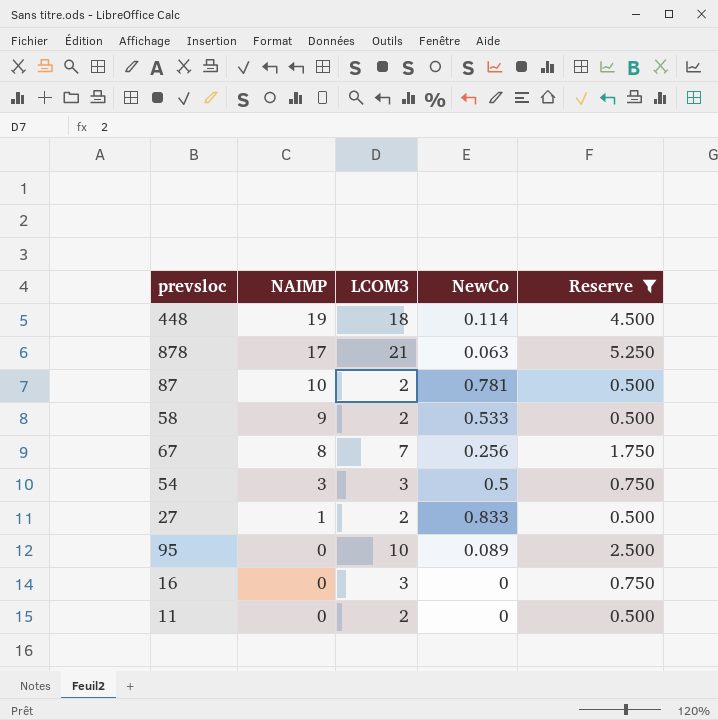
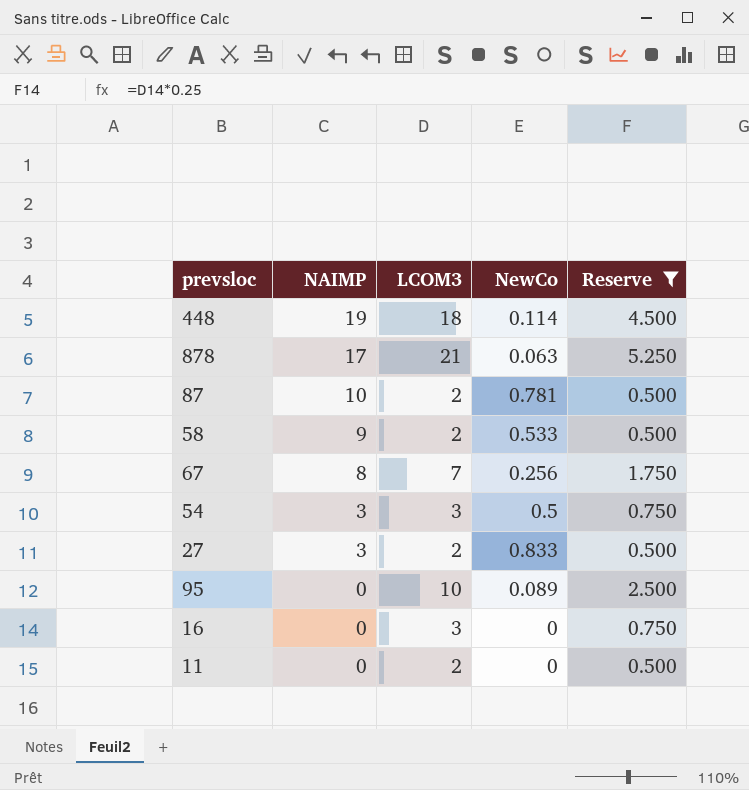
27 | NAIMP: 1 -> 3

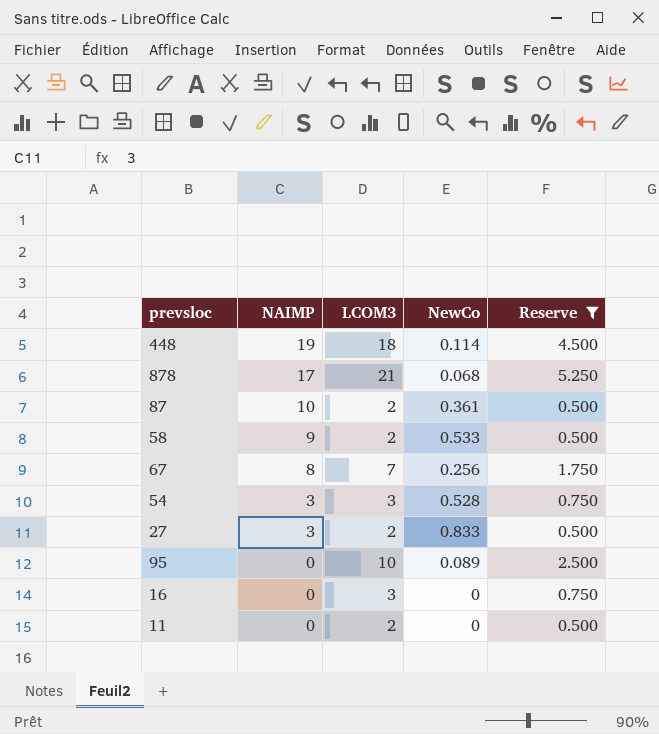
878 | NewCo: 0.063 -> 0.068
87 | NewCo: 0.781 -> 0.361
54 | NewCo: 0.5 -> 0.528

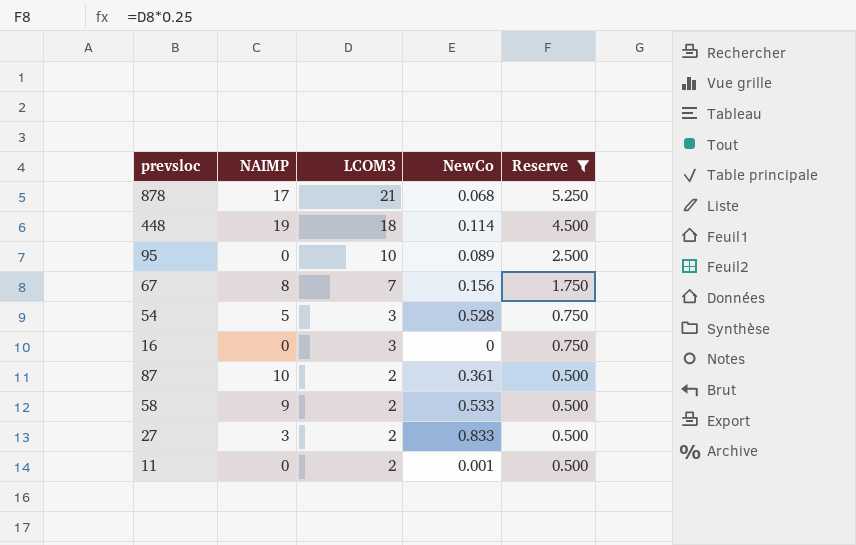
row order: NAIMP descending -> LCOM3 descending
67 | NewCo: 0.256 -> 0.156
54 | NAIMP: 3 -> 5
11 | NewCo: 0 -> 0.001

